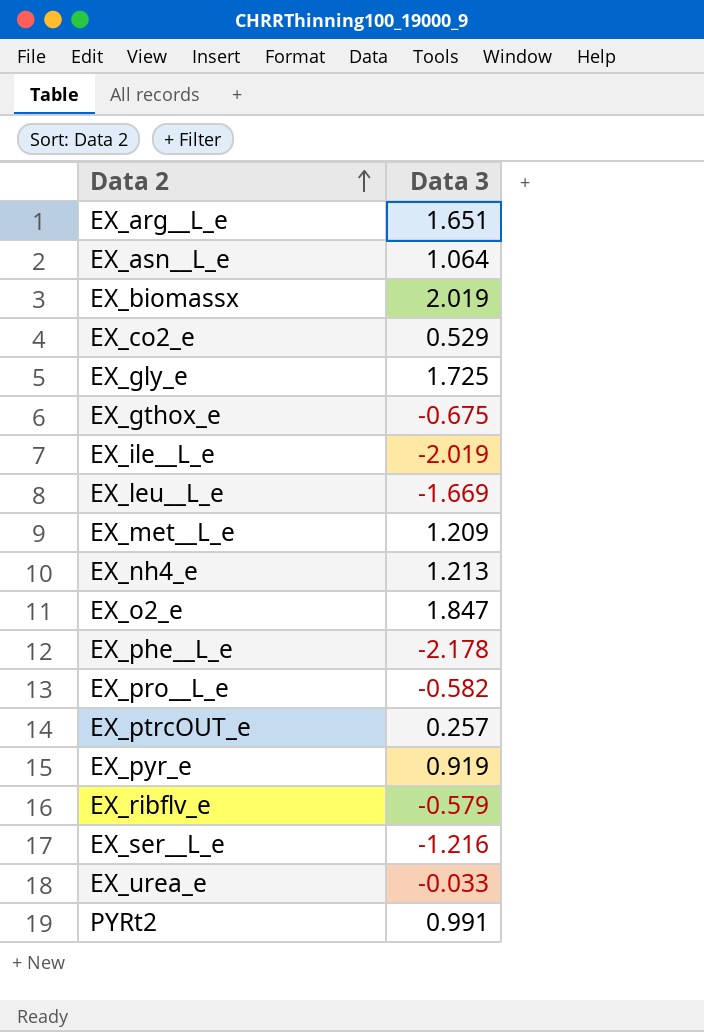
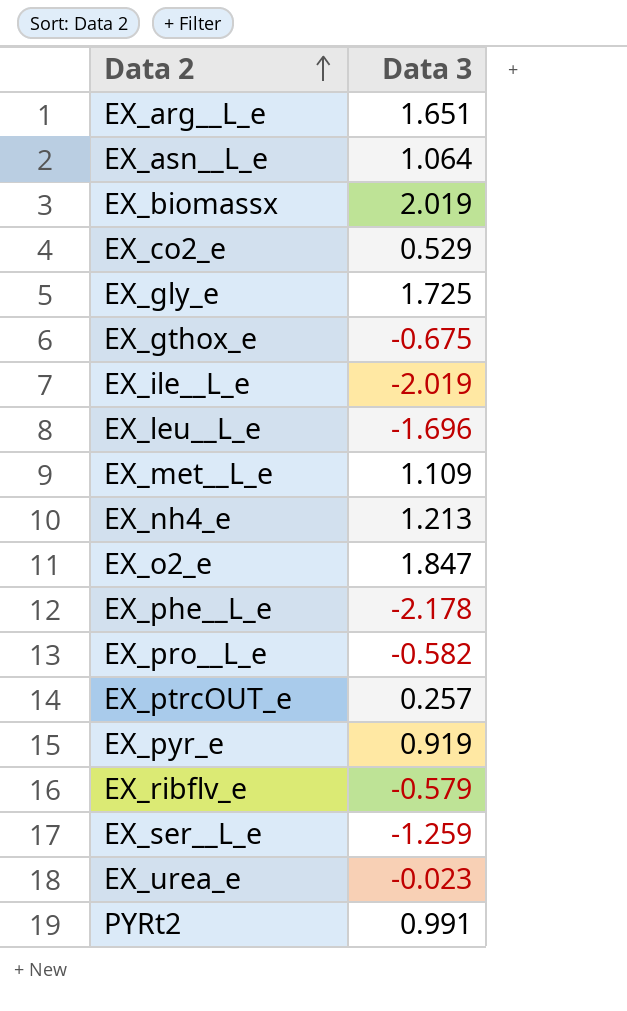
EX_leu__L_e | Data 3: -1.669 -> -1.696
EX_met__L_e | Data 3: 1.209 -> 1.109
EX_ser__L_e | Data 3: -1.216 -> -1.259
EX_urea_e | Data 3: -0.033 -> -0.023

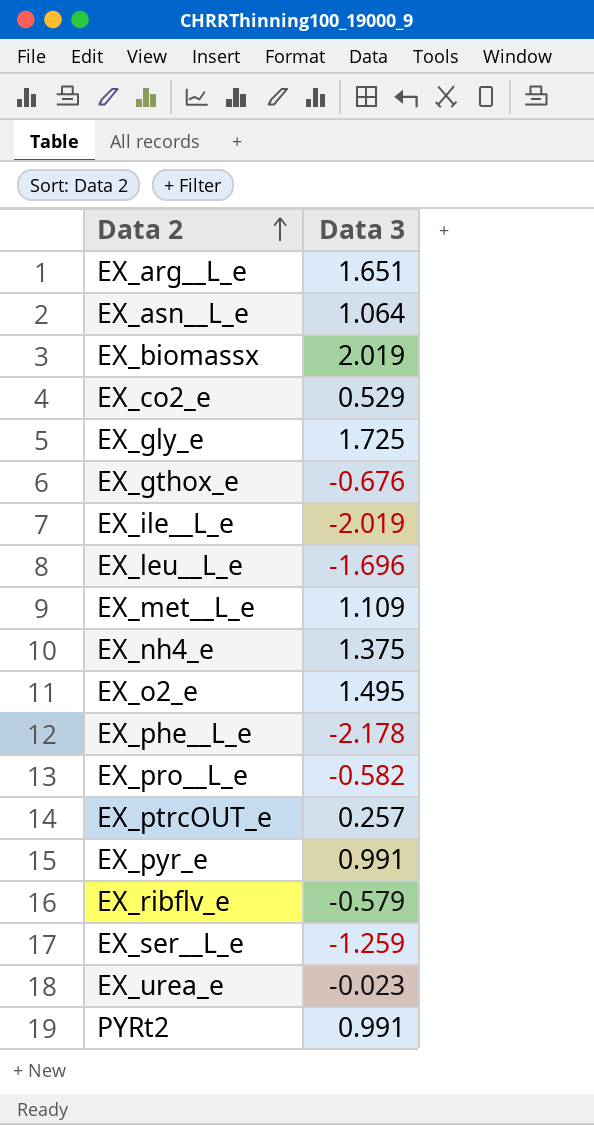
EX_gthox_e | Data 3: -0.675 -> -0.676
EX_nh4_e | Data 3: 1.213 -> 1.375
EX_o2_e | Data 3: 1.847 -> 1.495
EX_pyr_e | Data 3: 0.919 -> 0.991

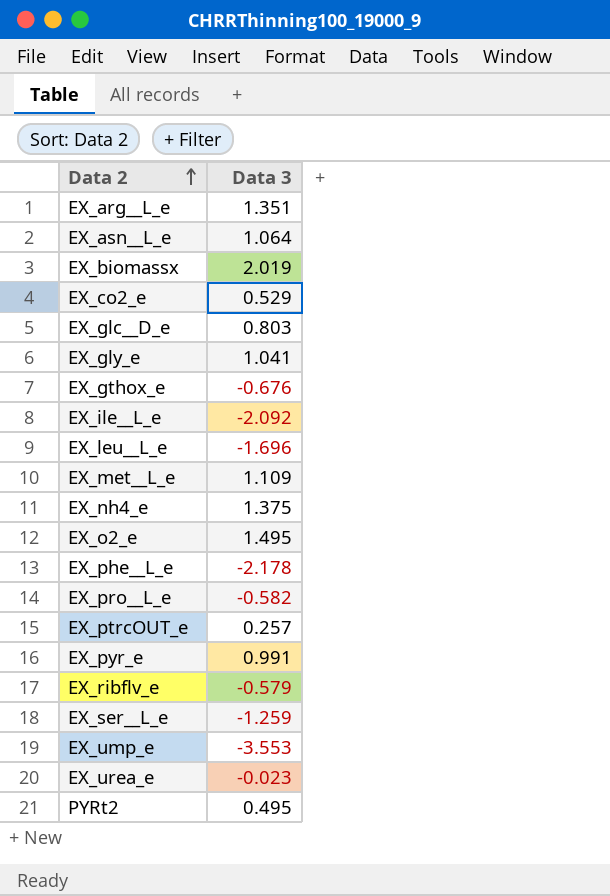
EX_arg__L_e | Data 3: 1.651 -> 1.351
row EX_glc__D_e: none -> 0.803
EX_gly_e | Data 3: 1.725 -> 1.041
EX_ile__L_e | Data 3: -2.019 -> -2.092
row EX_ump_e: none -> -3.553
PYRt2 | Data 3: 0.991 -> 0.495

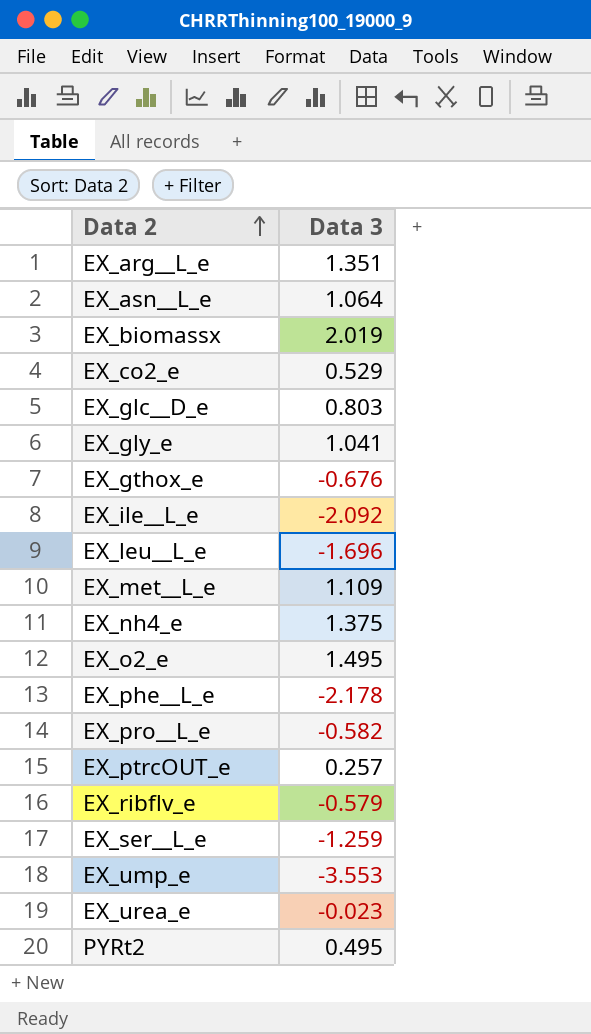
row EX_pyr_e: 0.991 -> none

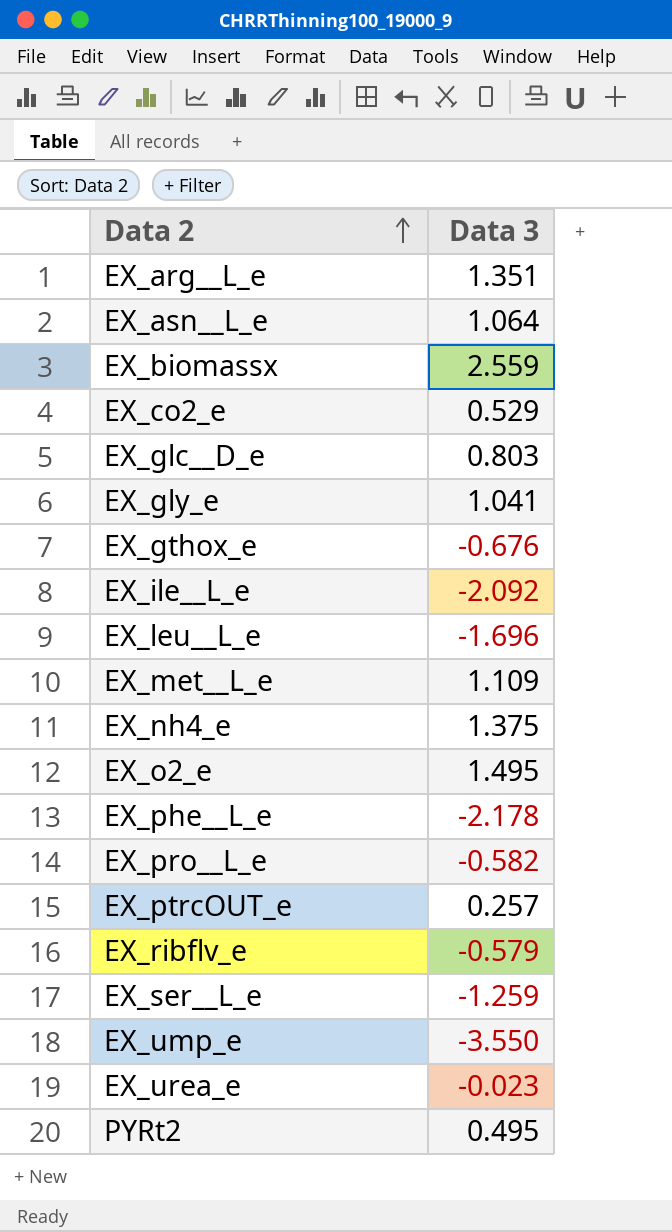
EX_biomassx | Data 3: 2.019 -> 2.559
EX_ump_e | Data 3: -3.553 -> -3.550

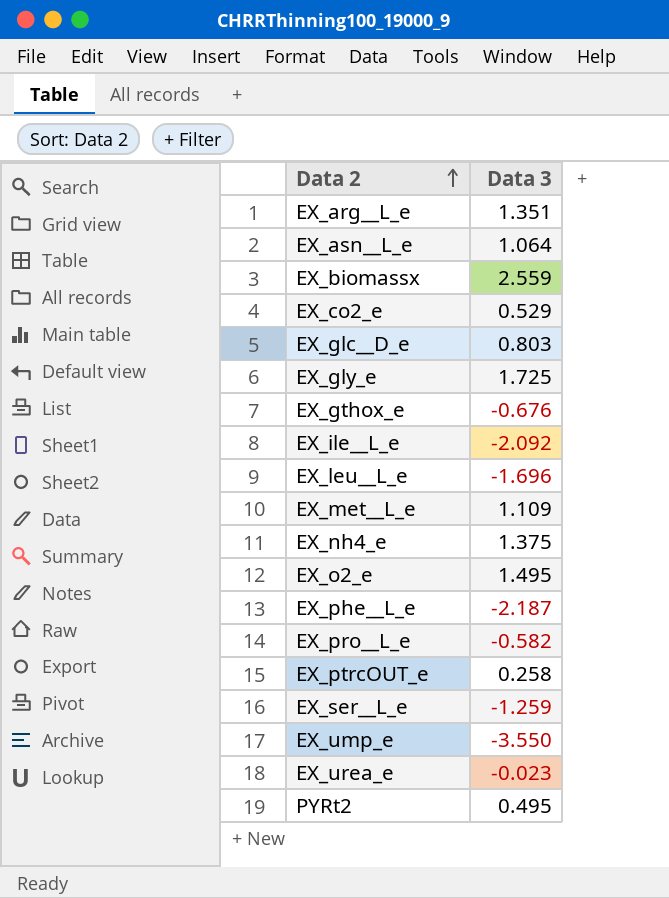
row EX_ribflv_e: -0.579 -> none
EX_gly_e | Data 3: 1.041 -> 1.725
EX_phe__L_e | Data 3: -2.178 -> -2.187
EX_ptrcOUT_e | Data 3: 0.257 -> 0.258

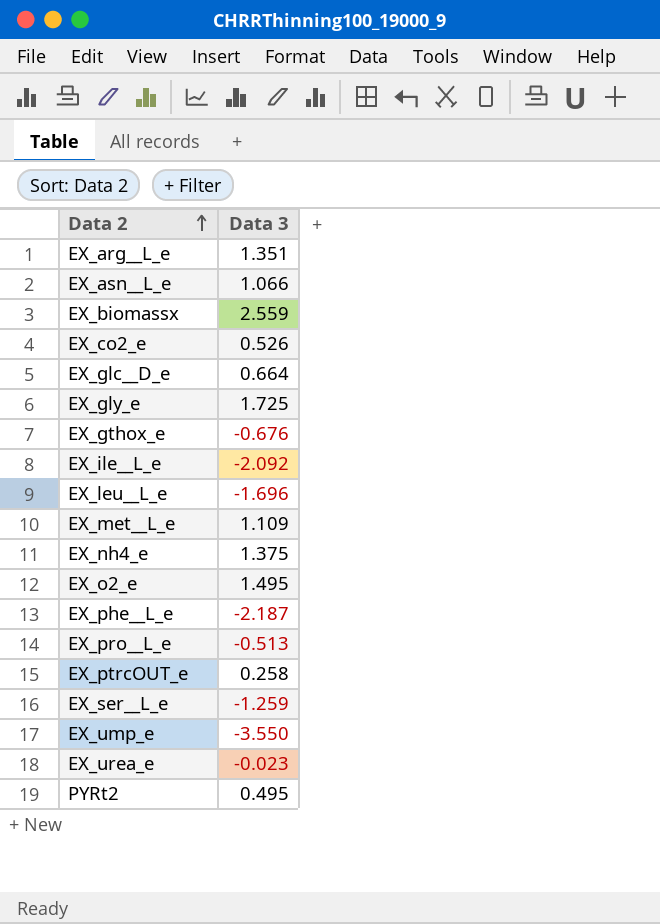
EX_asn__L_e | Data 3: 1.064 -> 1.066
EX_co2_e | Data 3: 0.529 -> 0.526
EX_glc__D_e | Data 3: 0.803 -> 0.664
EX_pro__L_e | Data 3: -0.582 -> -0.513

